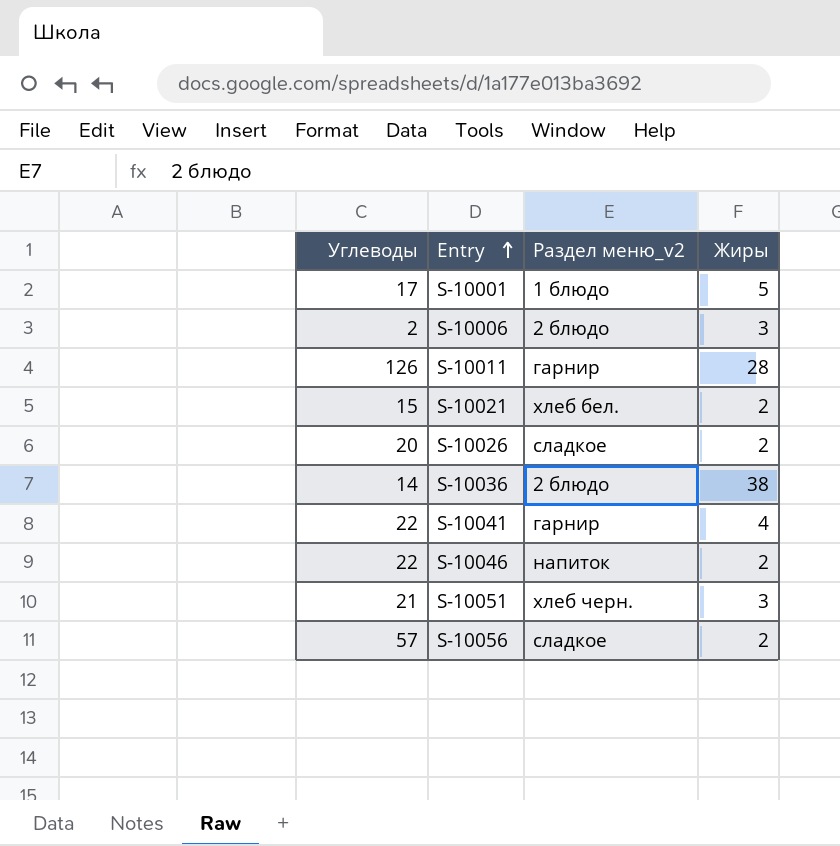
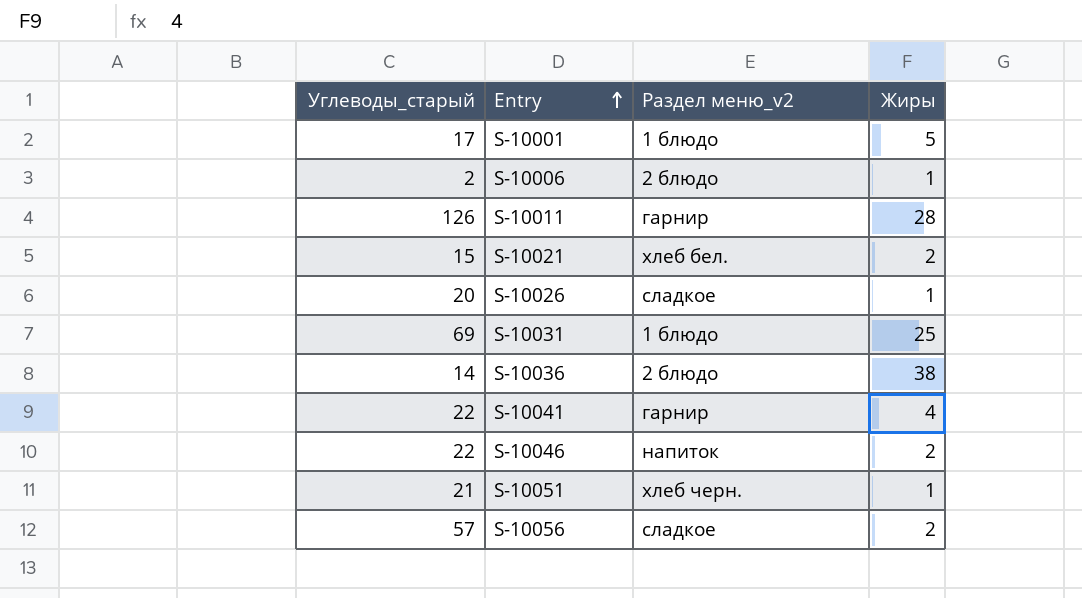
column name: Углеводы -> Углеводы_старый
S-10006 | Жиры: 3 -> 1
S-10026 | Жиры: 2 -> 1
row S-10031: none -> 69 | 1 блюдо | 25
S-10051 | Жиры: 3 -> 1

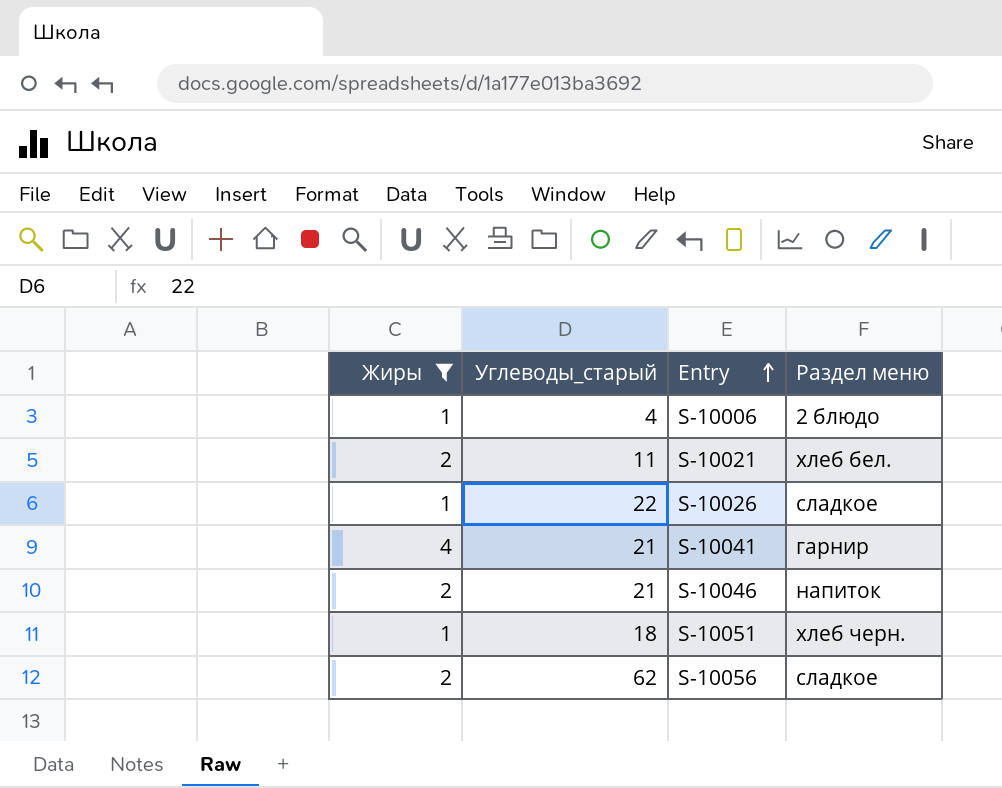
filter: none -> Жиры <= 4
column Жиры | position: 4 -> 1
column name: Раздел меню_v2 -> Раздел меню
S-10006 | Углеводы_старый: 2 -> 4
S-10021 | Углеводы_старый: 15 -> 11
S-10026 | Углеводы_старый: 20 -> 22
S-10041 | Углеводы_старый: 22 -> 21
S-10046 | Углеводы_старый: 22 -> 21
S-10051 | Углеводы_старый: 21 -> 18
S-10056 | Углеводы_старый: 57 -> 62

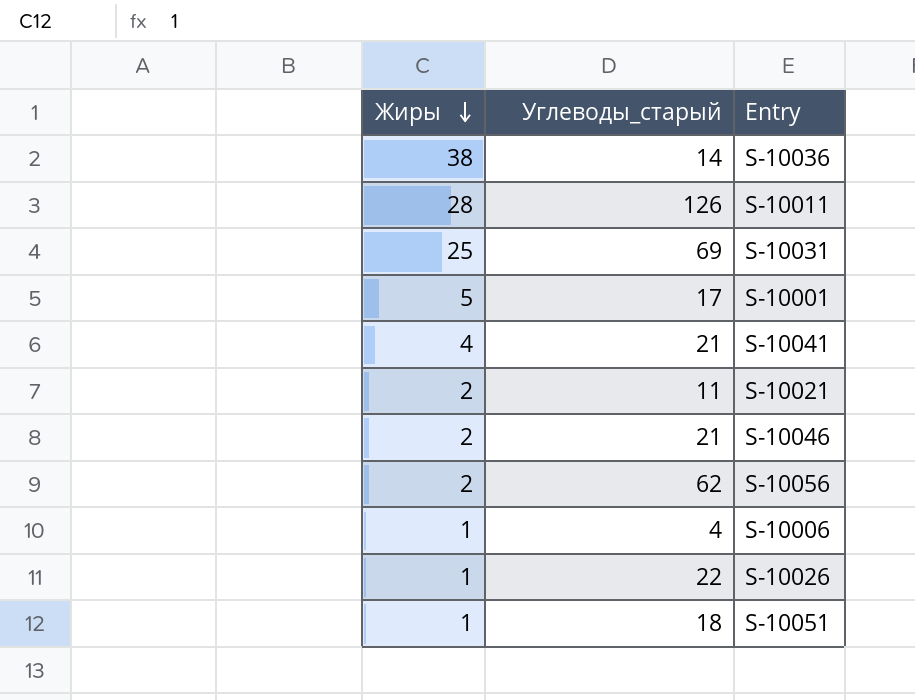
filter: Жиры <= 4 -> none
row order: Entry ascending -> Жиры descending
column Раздел меню | position: 4 -> none

